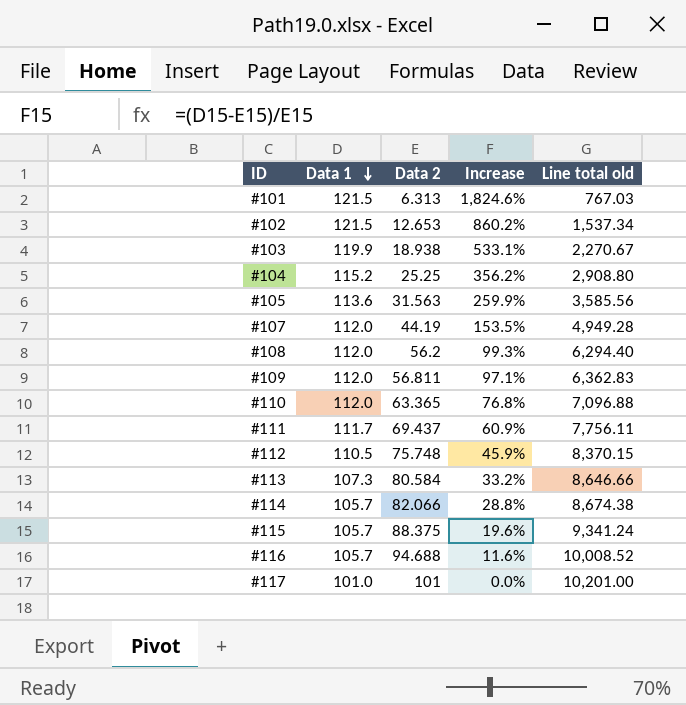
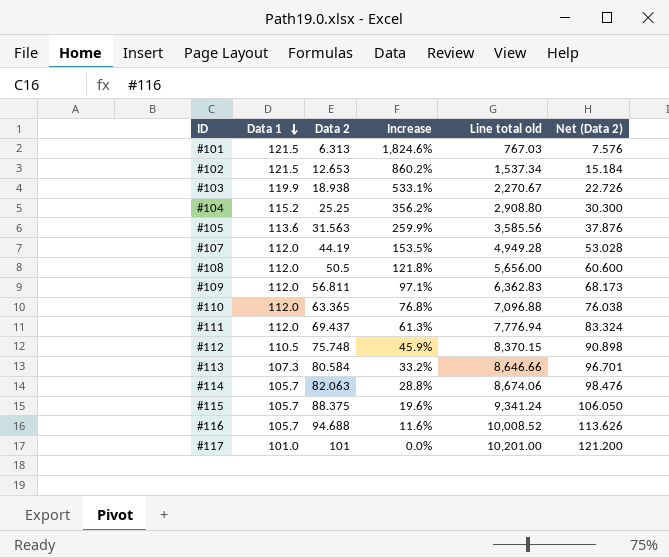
column Net (Data 2) | formula: none -> [Data 2] * 1.2
#108 | Data 2: 56.2 -> 50.5
#108 | Increase: 99.3% -> 121.8%
#108 | Line total old: 6,294.40 -> 5,656.00
#111 | Data 1: 111.7 -> 112.0
#111 | Increase: 60.9% -> 61.3%
#111 | Line total old: 7,756.11 -> 7,776.94
#114 | Data 2: 82.066 -> 82.063
#114 | Line total old: 8,674.38 -> 8,674.06

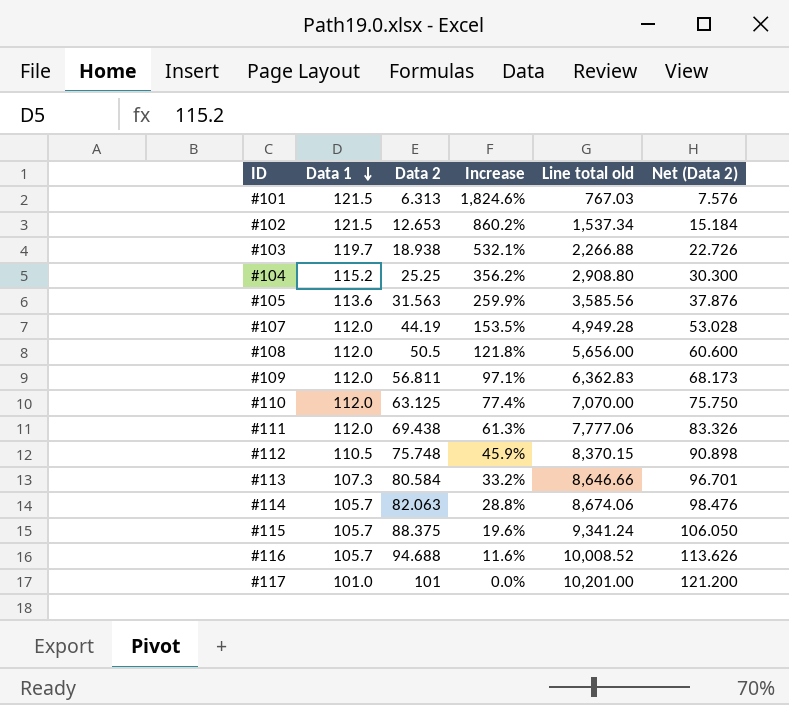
#103 | Data 1: 119.9 -> 119.7
#103 | Increase: 533.1% -> 532.1%
#103 | Line total old: 2,270.67 -> 2,266.88
#110 | Data 2: 63.365 -> 63.125
#110 | Increase: 76.8% -> 77.4%
#110 | Line total old: 7,096.88 -> 7,070.00
#110 | Net (Data 2): 76.038 -> 75.750
#111 | Data 2: 69.437 -> 69.438
#111 | Line total old: 7,776.94 -> 7,777.06
#111 | Net (Data 2): 83.324 -> 83.326

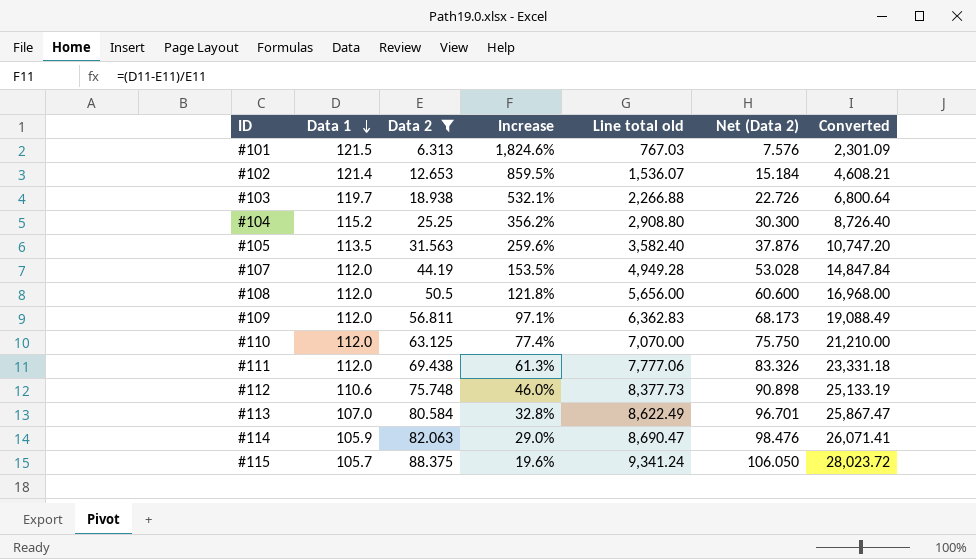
filter: none -> Data 2 <= 88.375
column Converted | formula: none -> [Line total old] * 3
#102 | Data 1: 121.5 -> 121.4
#102 | Increase: 860.2% -> 859.5%
#102 | Line total old: 1,537.34 -> 1,536.07
#105 | Data 1: 113.6 -> 113.5
#105 | Increase: 259.9% -> 259.6%
#105 | Line total old: 3,585.56 -> 3,582.40
#112 | Data 1: 110.5 -> 110.6
#112 | Increase: 45.9% -> 46.0%
#112 | Line total old: 8,370.15 -> 8,377.73
#113 | Data 1: 107.3 -> 107.0
#113 | Increase: 33.2% -> 32.8%
#113 | Line total old: 8,646.66 -> 8,622.49
#114 | Data 1: 105.7 -> 105.9
#114 | Increase: 28.8% -> 29.0%
#114 | Line total old: 8,674.06 -> 8,690.47

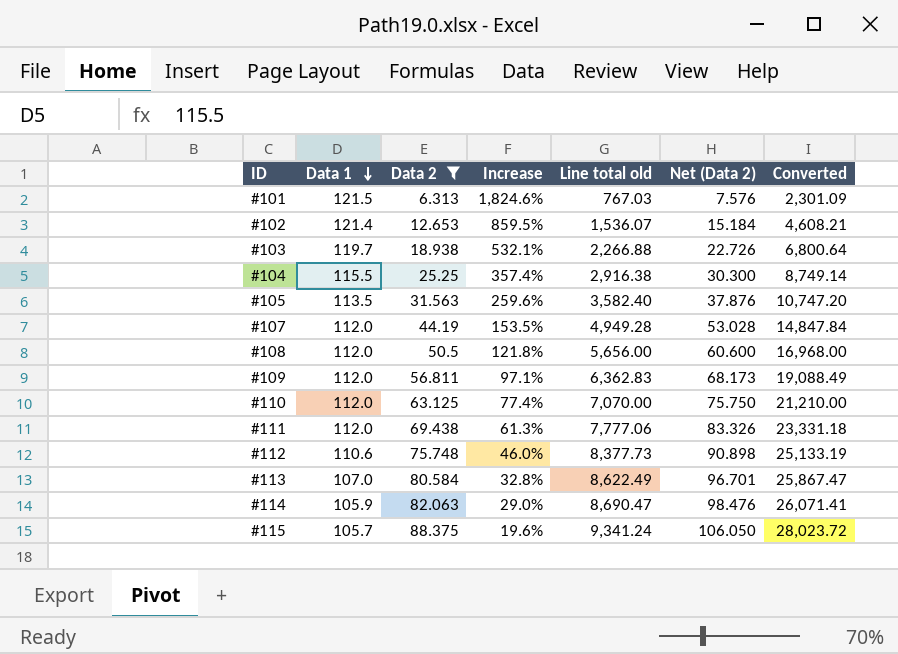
#104 | Data 1: 115.2 -> 115.5
#104 | Increase: 356.2% -> 357.4%
#104 | Line total old: 2,908.80 -> 2,916.38
#104 | Converted: 8,726.40 -> 8,749.14

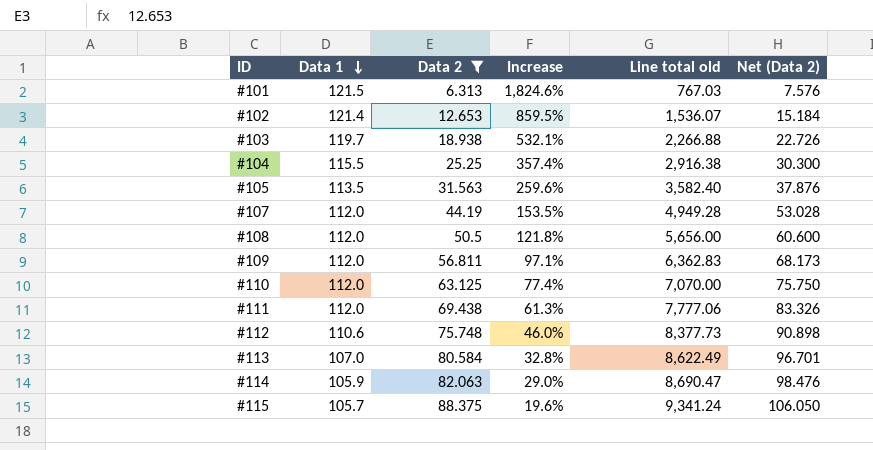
column Converted | formula: [Line total old] * 3 -> none

